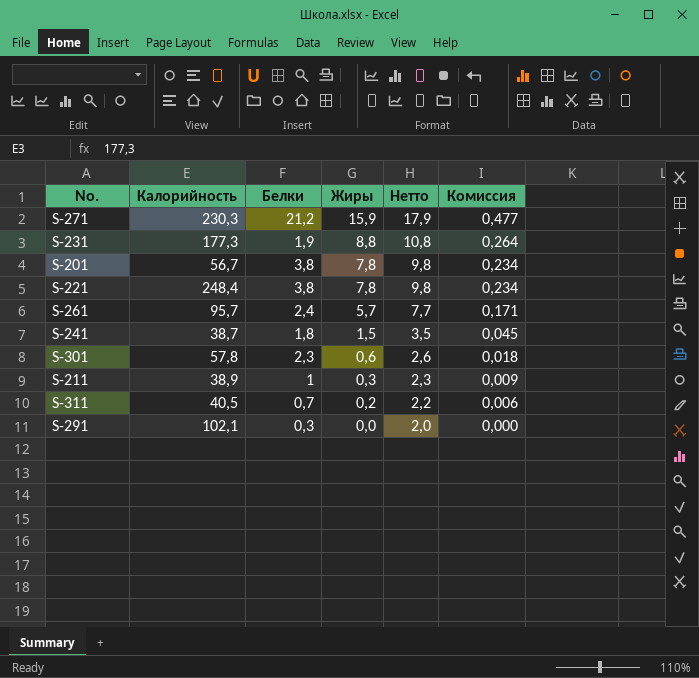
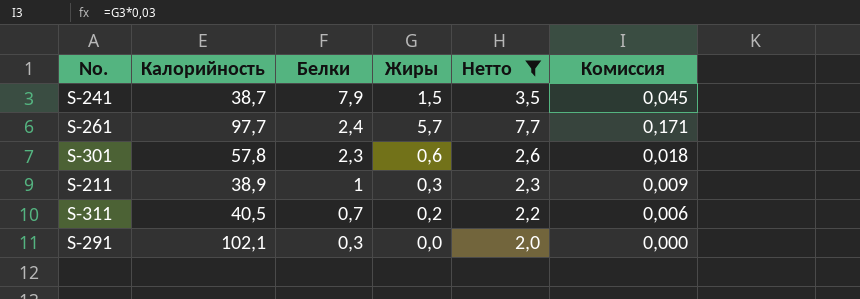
filter: none -> Нетто <= 7,7
row order: Жиры descending -> Белки descending
S-241 | Белки: 1,8 -> 7,9
S-261 | Калорийность: 95,7 -> 97,7

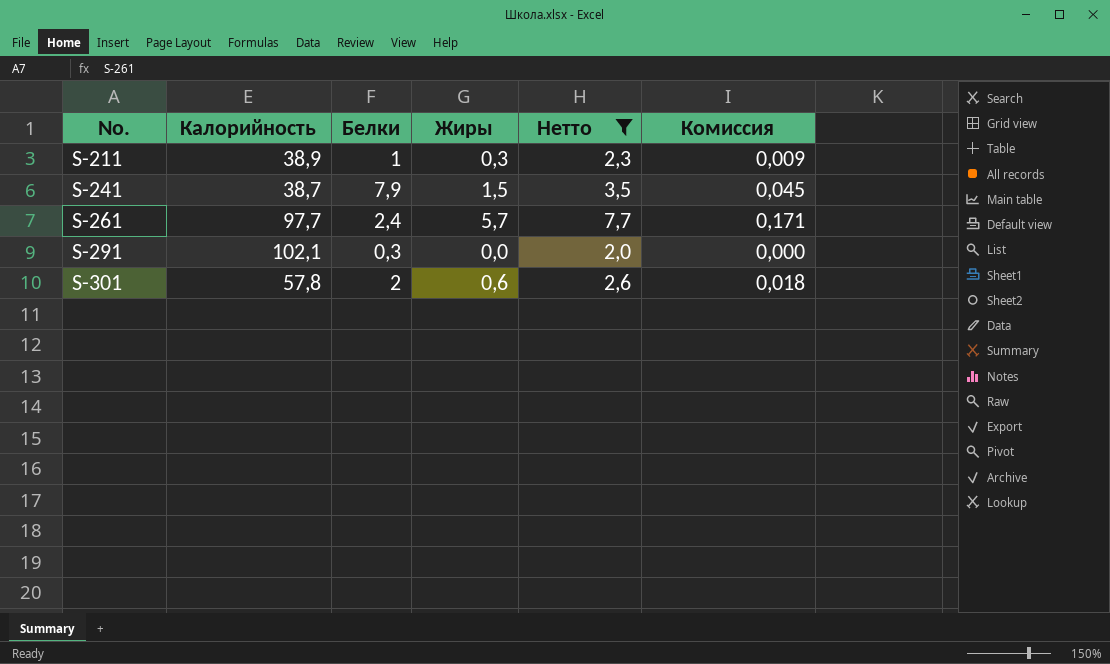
row order: Белки descending -> No. ascending
row S-311: 40,5 | 0,7 | 0,2 | 2,2 | 0,006 -> none
S-301 | Белки: 2,3 -> 2

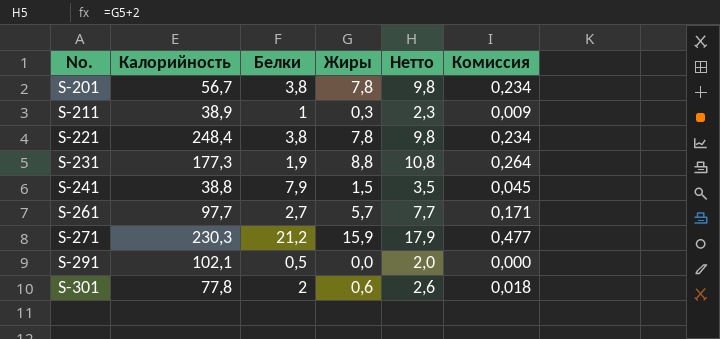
filter: Нетто <= 7,7 -> none
S-241 | Калорийность: 38,7 -> 38,8
S-261 | Белки: 2,4 -> 2,7
S-291 | Белки: 0,3 -> 0,5
S-301 | Калорийность: 57,8 -> 77,8

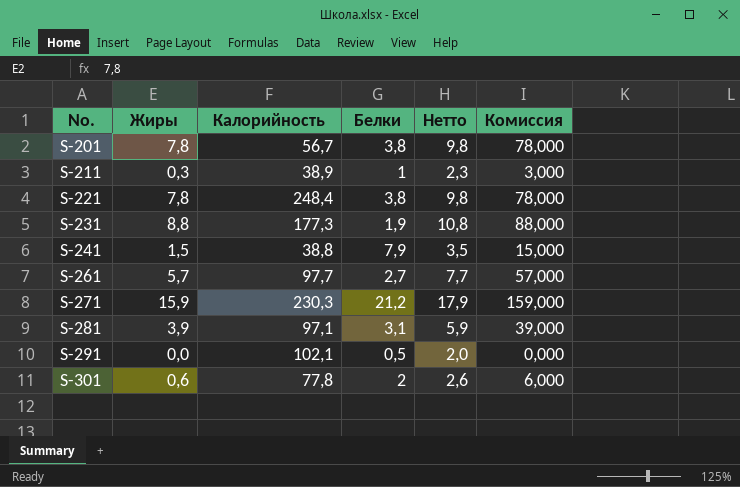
column Жиры | position: 4 -> 2
column Комиссия | formula: [Жиры] * 0,03 -> [Жиры] * 10
row S-281: none -> 3,9 | 97,1 | 3,1 | 5,9 | 39,000

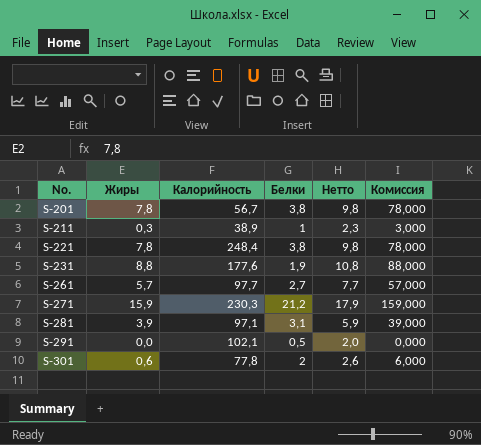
row S-241: 1,5 | 38,8 | 7,9 | 3,5 | 15,000 -> none
S-231 | Калорийность: 177,3 -> 177,6

